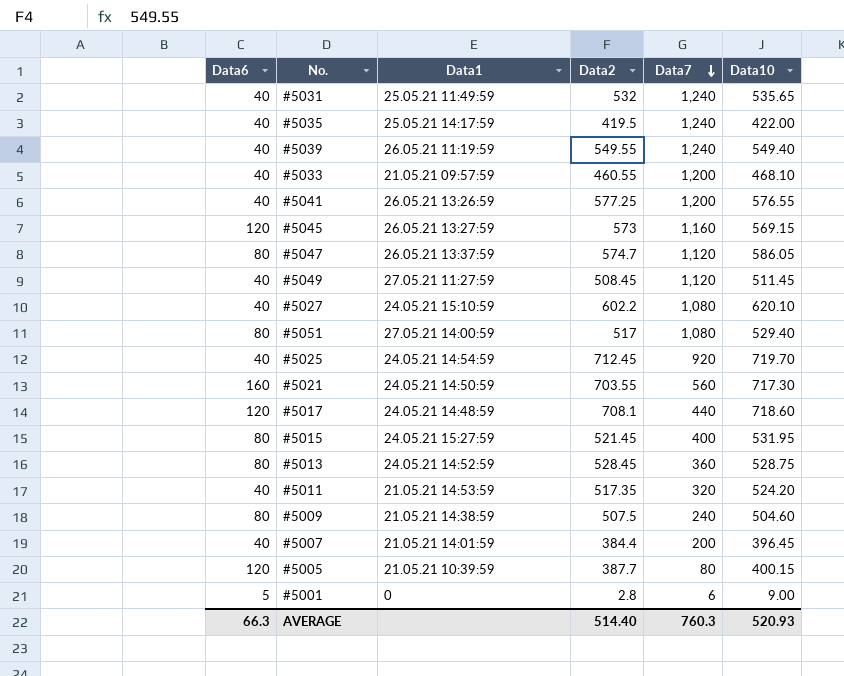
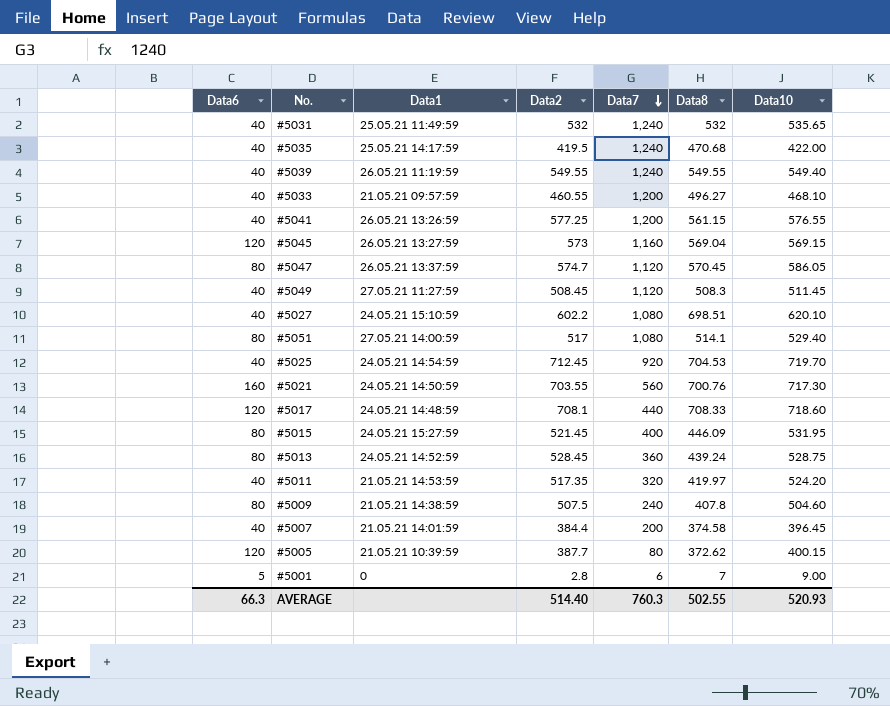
column Data8 | position: none -> 6

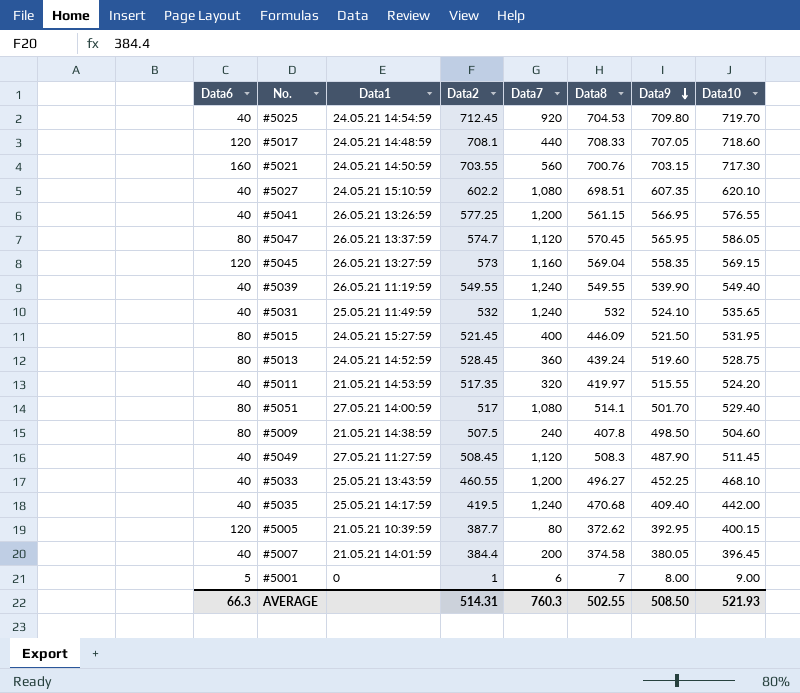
row order: Data7 descending -> Data9 descending
column Data9 | position: none -> 7
#5033 | Data1: 21.05.21 09:57:59 -> 25.05.21 13:43:59
#5035 | Data10: 422.00 -> 442.00
#5001 | Data2: 2.8 -> 1
AVERAGE | Data2: 514.40 -> 514.31
AVERAGE | Data10: 520.93 -> 521.93

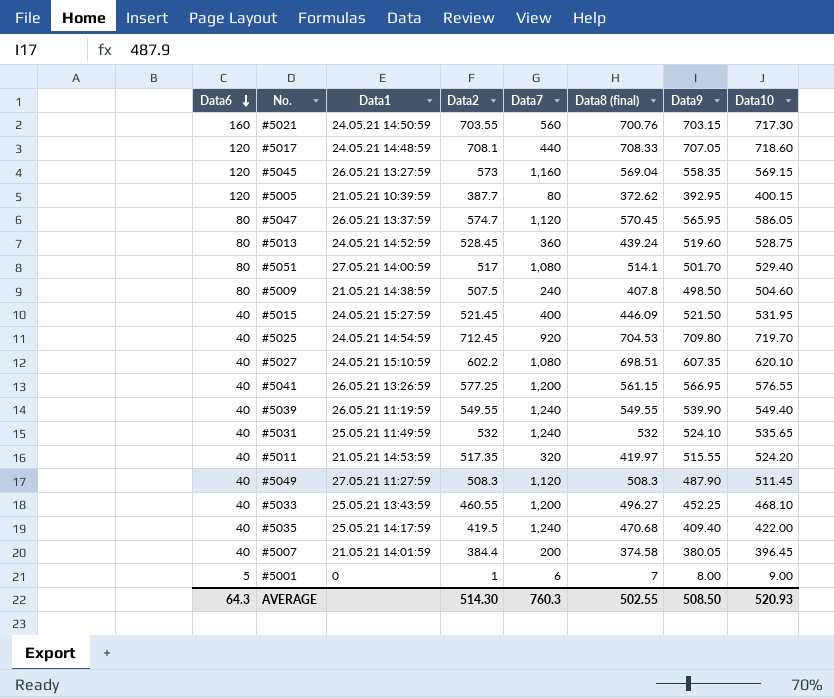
row order: Data9 descending -> Data6 descending
column name: Data8 -> Data8 (final)
#5015 | Data6: 80 -> 40
#5049 | Data2: 508.45 -> 508.3
#5035 | Data10: 442.00 -> 422.00
AVERAGE | Data6: 66.3 -> 64.3
AVERAGE | Data2: 514.31 -> 514.30
AVERAGE | Data10: 521.93 -> 520.93

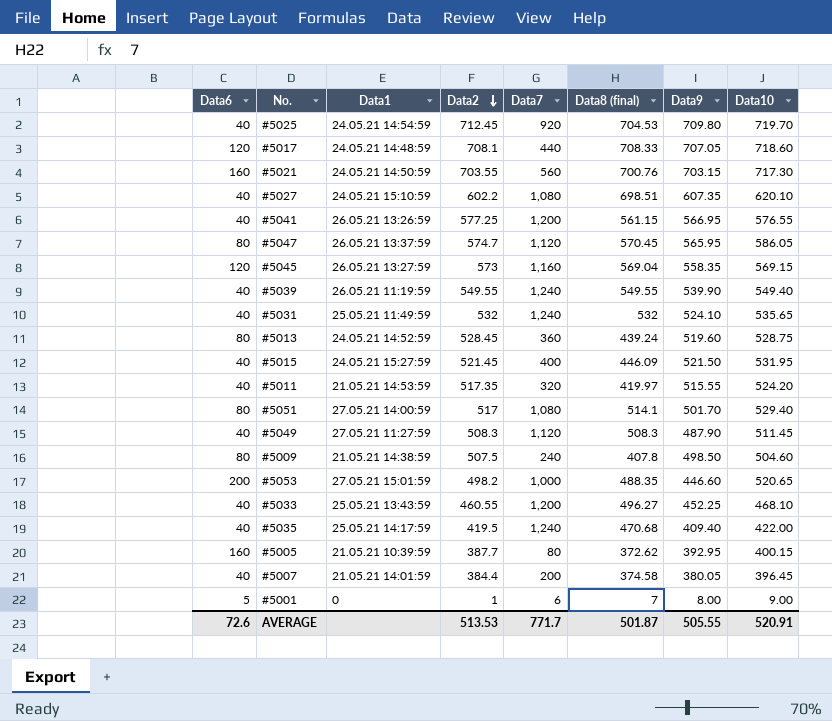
row order: Data6 descending -> Data2 descending
row #5053: none -> 200 | 27.05.21 15:01:59 | 498.2 | 1,000 | 488.35 | 446.60 | 520.65
#5005 | Data6: 120 -> 160
AVERAGE | Data6: 64.3 -> 72.6
AVERAGE | Data2: 514.30 -> 513.53
AVERAGE | Data7: 760.3 -> 771.7
AVERAGE | Data8 (final): 502.55 -> 501.87
AVERAGE | Data9: 508.50 -> 505.55
AVERAGE | Data10: 520.93 -> 520.91

